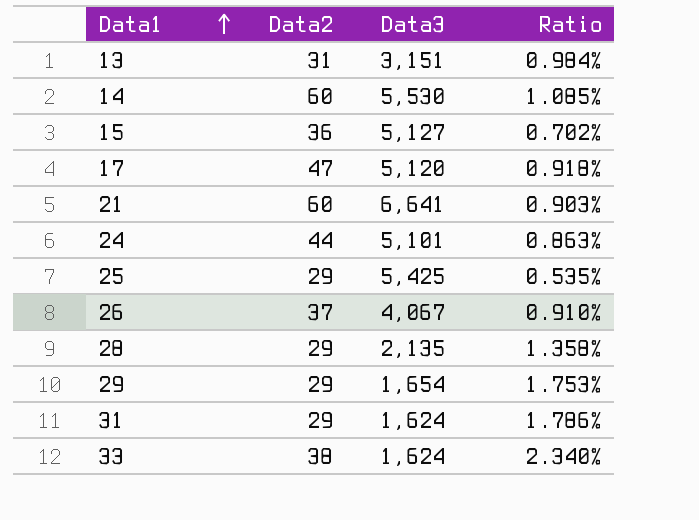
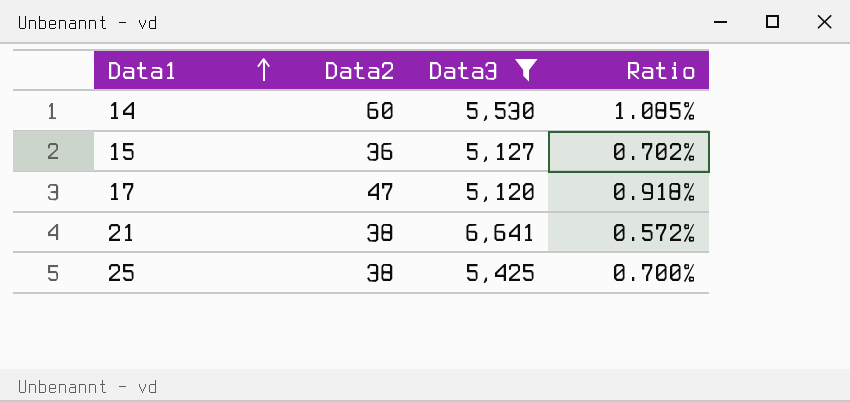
filter: none -> Data3 >= 5,120
21 | Data2: 60 -> 38
21 | Ratio: 0.903% -> 0.572%
25 | Data2: 29 -> 38
25 | Ratio: 0.535% -> 0.700%

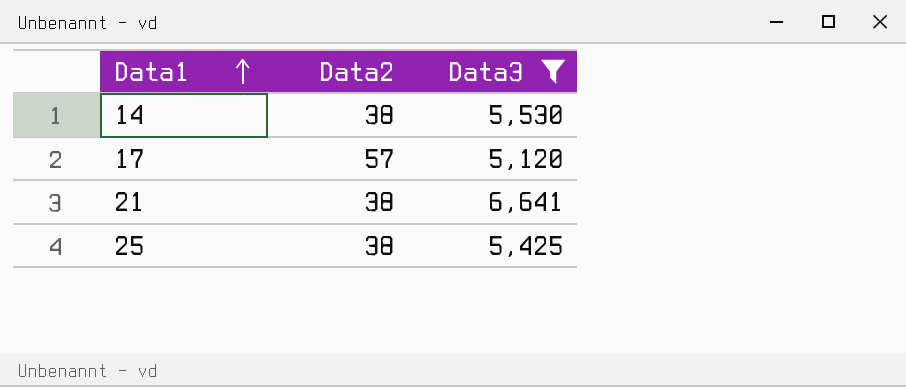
column Ratio | formula: [Data2] / [Data3] -> none
row 15: 36 | 5,127 | 0.702% -> none
14 | Data2: 60 -> 38
17 | Data2: 47 -> 57

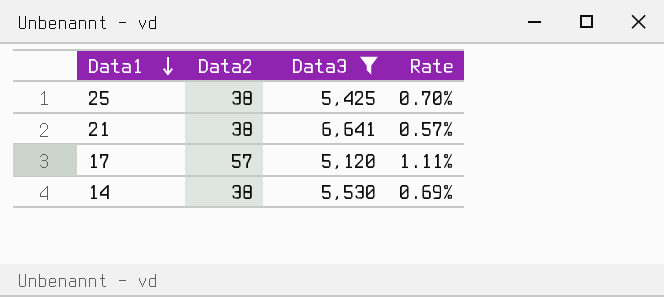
row order: Data1 ascending -> Data1 descending
column Rate | formula: none -> [Data2] / [Data3]

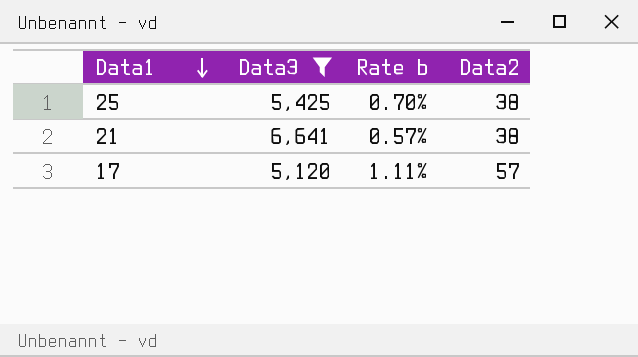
column name: Rate -> Rate b
column Data2 | position: 2 -> 4
row 14: 38 | 5,530 | 0.69% -> none

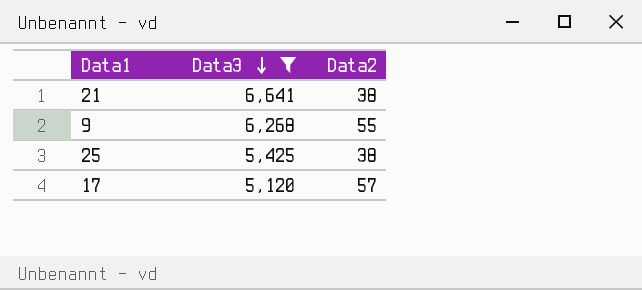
row order: Data1 descending -> Data3 descending
column Rate b | formula: [Data2] / [Data3] -> none
row 9: none -> 6,268 | 55

